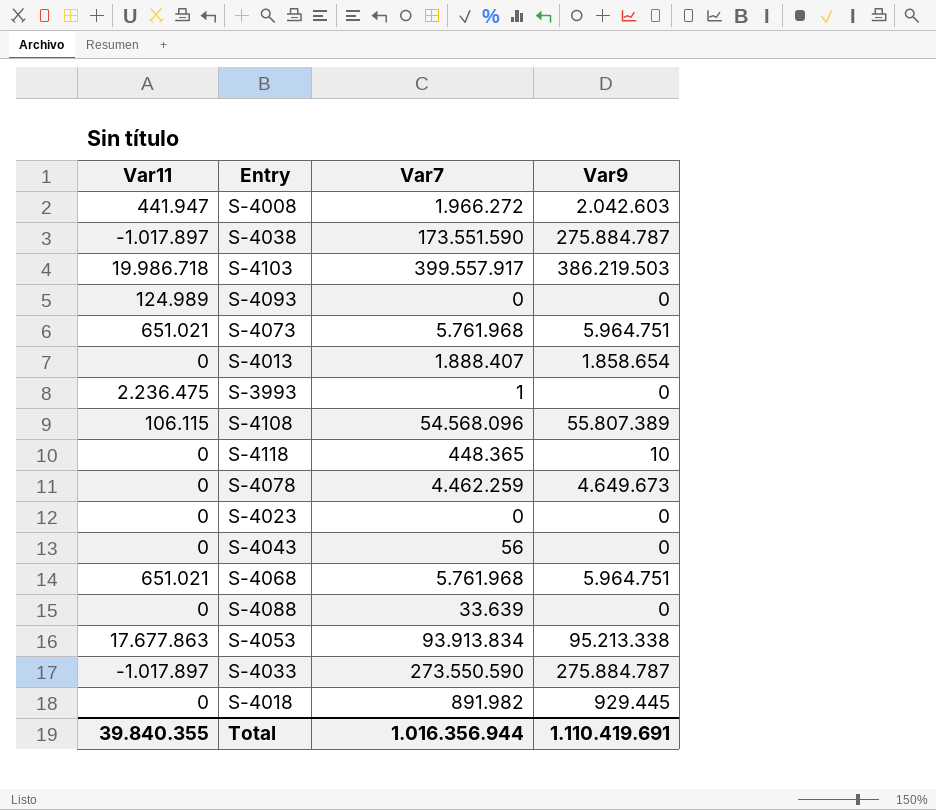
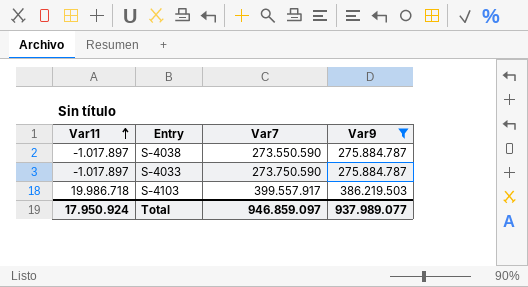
filter: none -> Var9 >= 275.884.787
row order: none -> Var11 ascending
S-4038 | Var7: 173.551.590 -> 273.550.590
S-4033 | Var7: 273.550.590 -> 273.750.590
Total | Var11: 39.840.355 -> 17.950.924
Total | Var7: 1.016.356.944 -> 946.859.097
Total | Var9: 1.110.419.691 -> 937.989.077

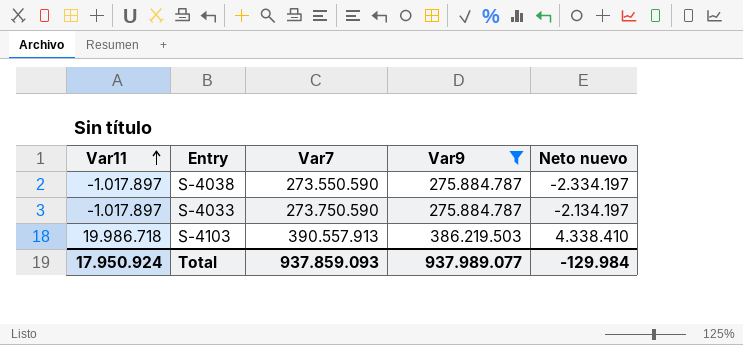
column Neto nuevo | formula: none -> [Var7] - [Var9]
S-4103 | Var7: 399.557.917 -> 390.557.913
Total | Var7: 946.859.097 -> 937.859.093

